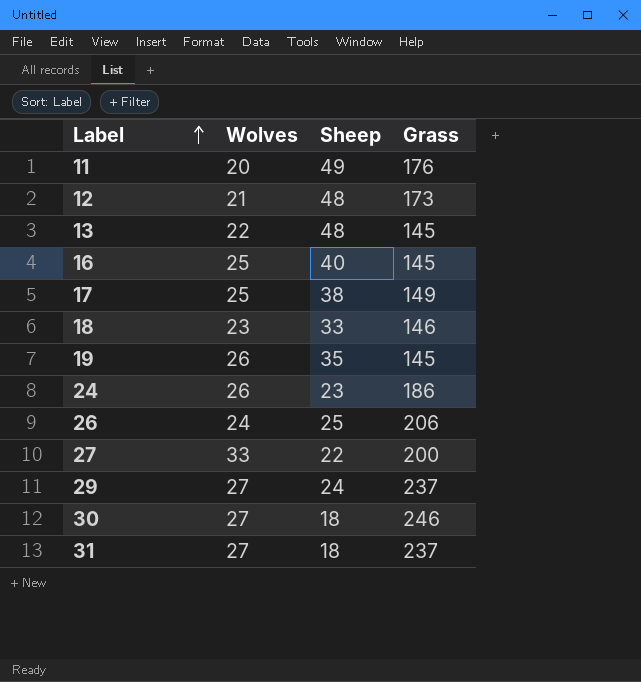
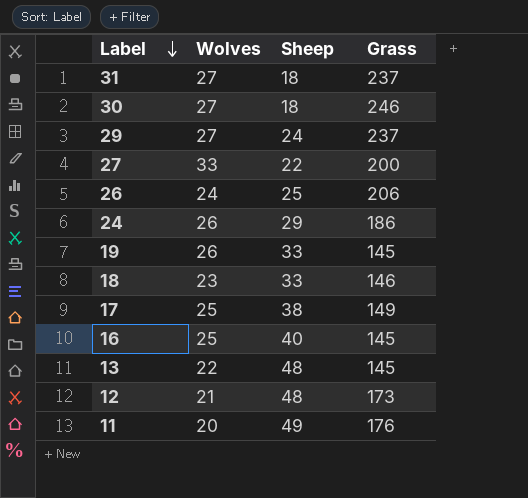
row order: Label ascending -> Label descending
24 | Sheep: 23 -> 29
19 | Sheep: 35 -> 33

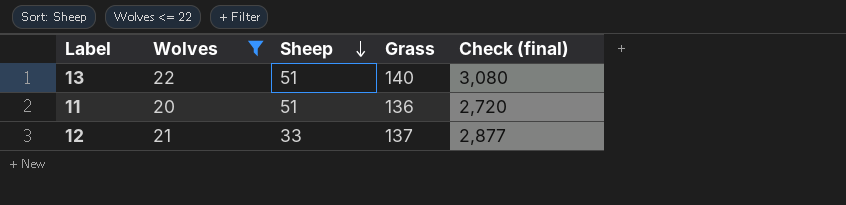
filter: none -> Wolves <= 22
row order: Label descending -> Sheep descending
column Check (final) | formula: none -> [Wolves] * [Grass]
13 | Sheep: 48 -> 51
13 | Grass: 145 -> 140
11 | Sheep: 49 -> 51
11 | Grass: 176 -> 136
12 | Sheep: 48 -> 33
12 | Grass: 173 -> 137

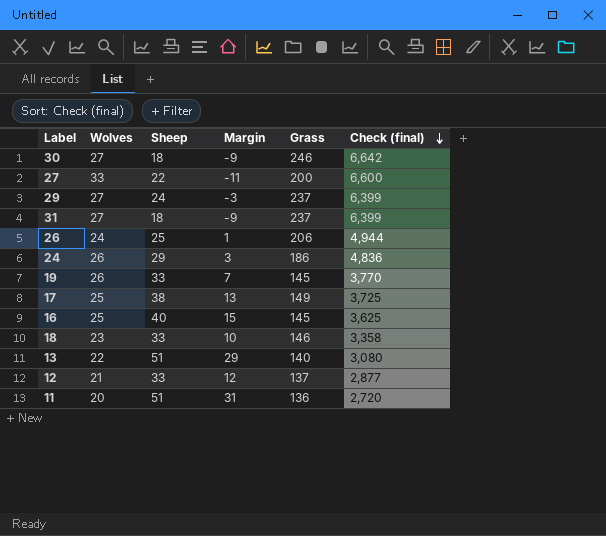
filter: Wolves <= 22 -> none
row order: Sheep descending -> Check (final) descending
column Margin | formula: none -> [Sheep] - [Wolves]

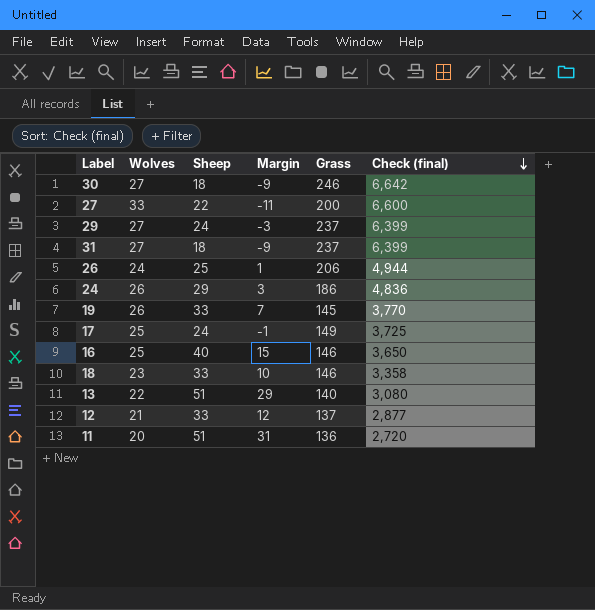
17 | Sheep: 38 -> 24
17 | Margin: 13 -> -1
16 | Grass: 145 -> 146
16 | Check (final): 3,625 -> 3,650

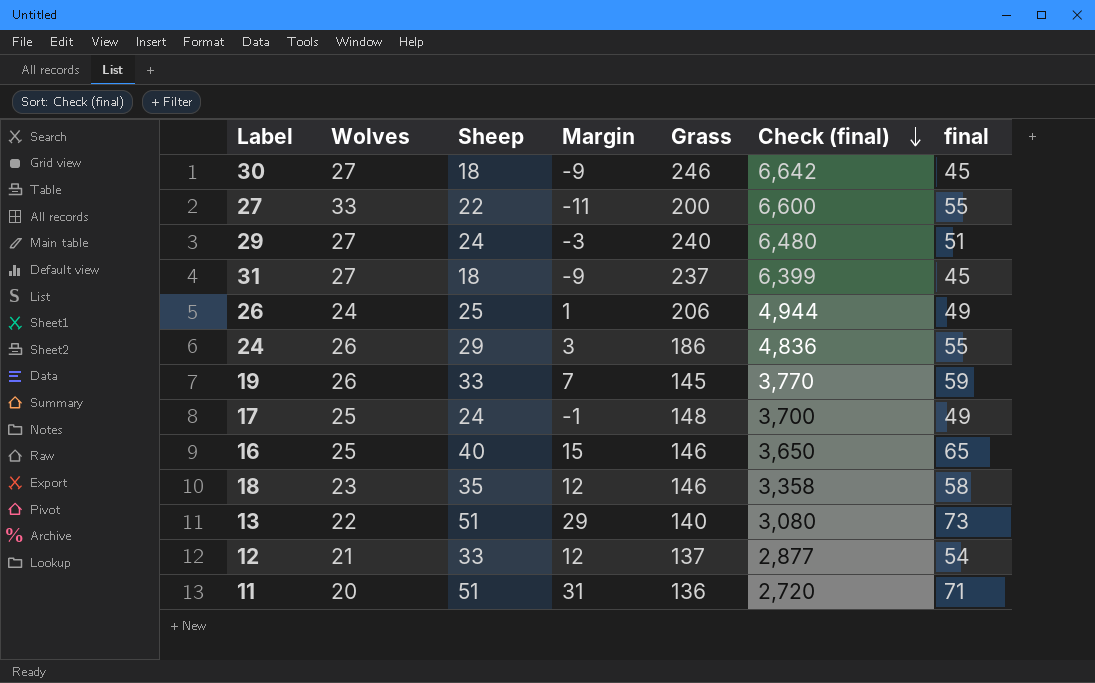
column final | formula: none -> [Wolves] + [Sheep]
29 | Grass: 237 -> 240
29 | Check (final): 6,399 -> 6,480
17 | Grass: 149 -> 148
17 | Check (final): 3,725 -> 3,700
18 | Sheep: 33 -> 35
18 | Margin: 10 -> 12

